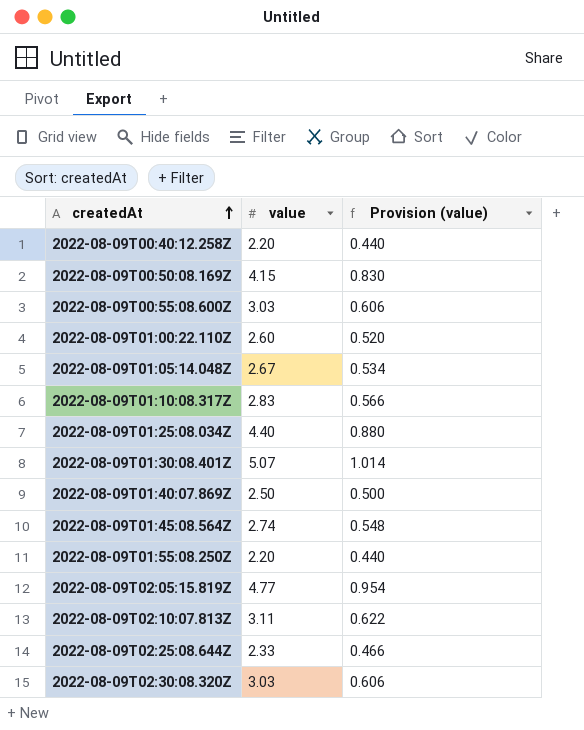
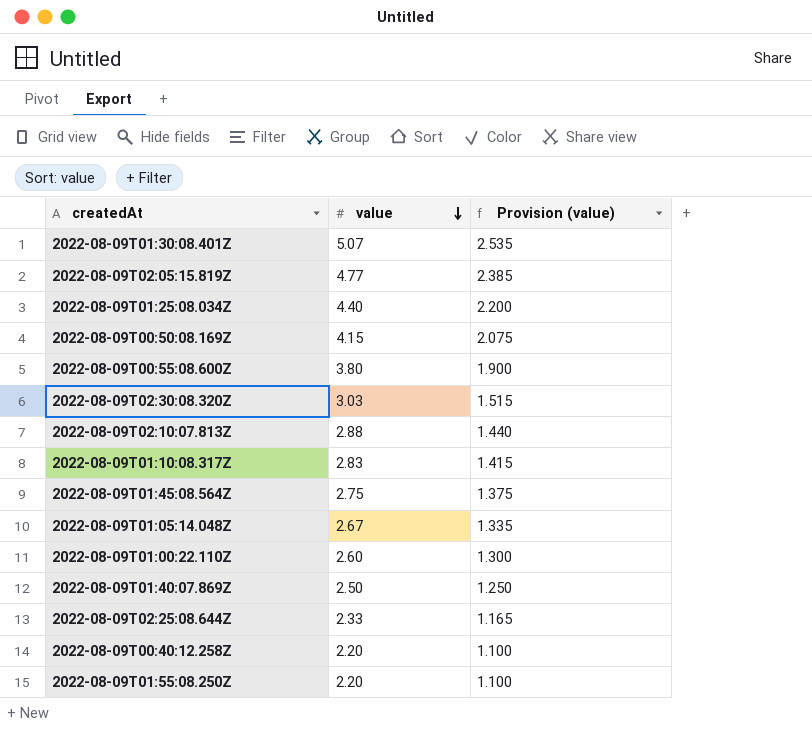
row order: createdAt ascending -> value descending
column Provision (value) | formula: [value] * 0.2 -> [value] * 0.5
2022-08-09T00:55:08.600Z | value: 3.03 -> 3.80
2022-08-09T02:10:07.813Z | value: 3.11 -> 2.88
2022-08-09T01:45:08.564Z | value: 2.74 -> 2.75

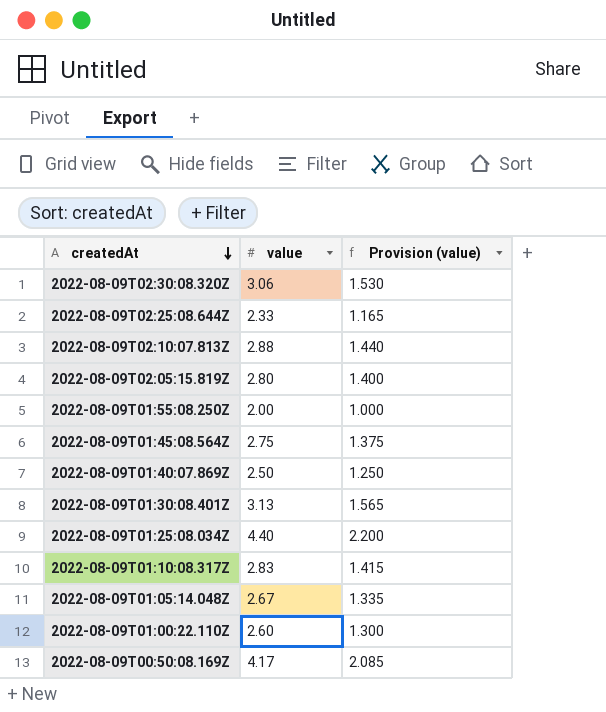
row order: value descending -> createdAt descending
row 2022-08-09T00:55:08.600Z: 3.80 | 1.900 -> none
row 2022-08-09T00:40:12.258Z: 2.20 | 1.100 -> none
2022-08-09T02:30:08.320Z | value: 3.03 -> 3.06
2022-08-09T02:30:08.320Z | Provision (value): 1.515 -> 1.530
2022-08-09T02:05:15.819Z | value: 4.77 -> 2.80
2022-08-09T02:05:15.819Z | Provision (value): 2.385 -> 1.400
2022-08-09T01:55:08.250Z | value: 2.20 -> 2.00
2022-08-09T01:55:08.250Z | Provision (value): 1.100 -> 1.000
2022-08-09T01:30:08.401Z | value: 5.07 -> 3.13
2022-08-09T01:30:08.401Z | Provision (value): 2.535 -> 1.565
2022-08-09T00:50:08.169Z | value: 4.15 -> 4.17
2022-08-09T00:50:08.169Z | Provision (value): 2.075 -> 2.085

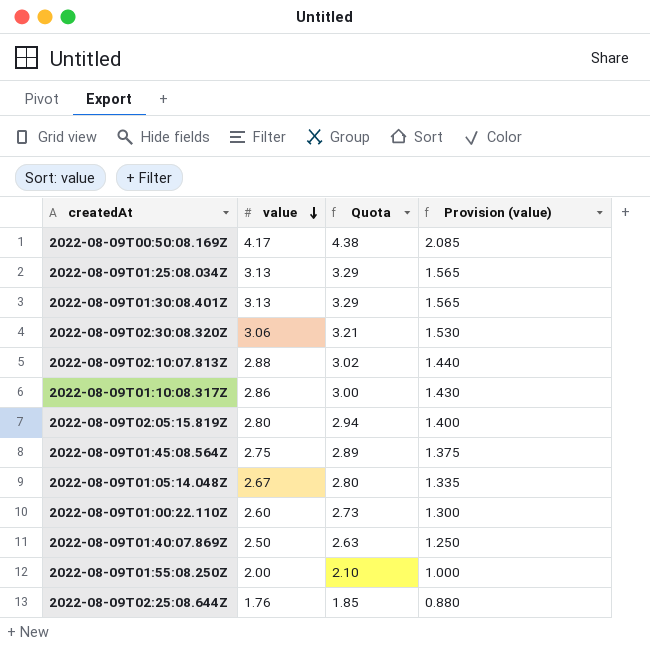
row order: createdAt descending -> value descending
column Quota | formula: none -> [value] * 1.05
2022-08-09T01:25:08.034Z | value: 4.40 -> 3.13
2022-08-09T01:25:08.034Z | Provision (value): 2.200 -> 1.565
2022-08-09T01:10:08.317Z | value: 2.83 -> 2.86
2022-08-09T01:10:08.317Z | Provision (value): 1.415 -> 1.430
2022-08-09T02:25:08.644Z | value: 2.33 -> 1.76
2022-08-09T02:25:08.644Z | Provision (value): 1.165 -> 0.880

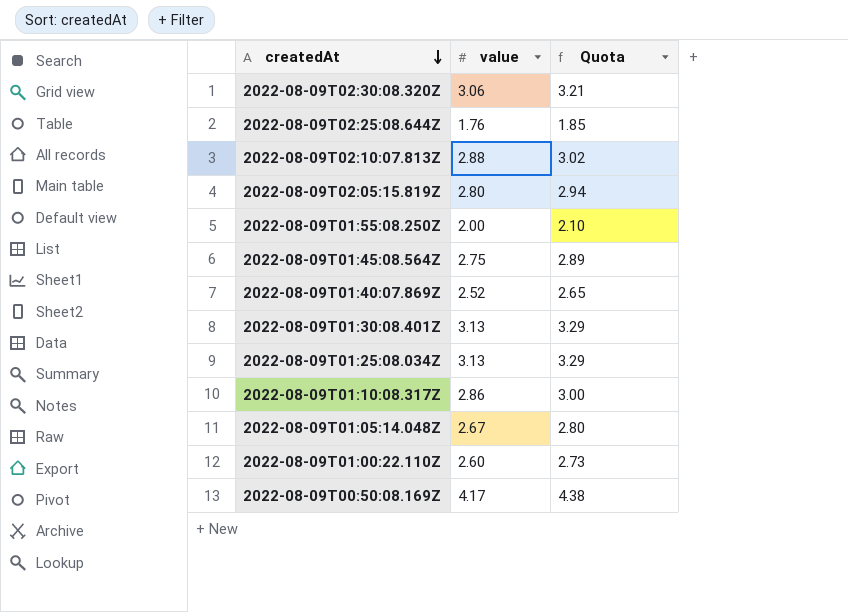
row order: value descending -> createdAt descending
column Provision (value) | formula: [value] * 0.5 -> none
2022-08-09T01:40:07.869Z | value: 2.50 -> 2.52
2022-08-09T01:40:07.869Z | Quota: 2.63 -> 2.65

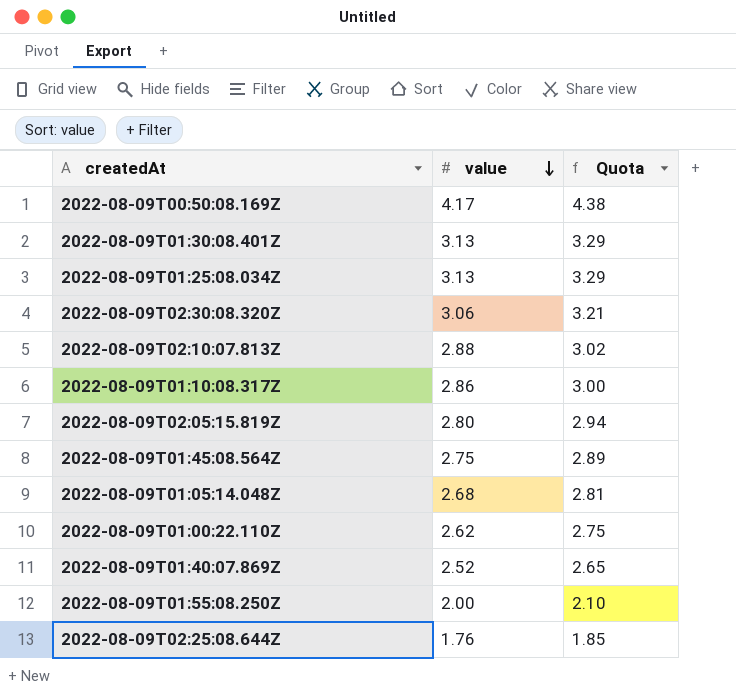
row order: createdAt descending -> value descending
2022-08-09T01:05:14.048Z | value: 2.67 -> 2.68
2022-08-09T01:05:14.048Z | Quota: 2.80 -> 2.81
2022-08-09T01:00:22.110Z | value: 2.60 -> 2.62
2022-08-09T01:00:22.110Z | Quota: 2.73 -> 2.75

